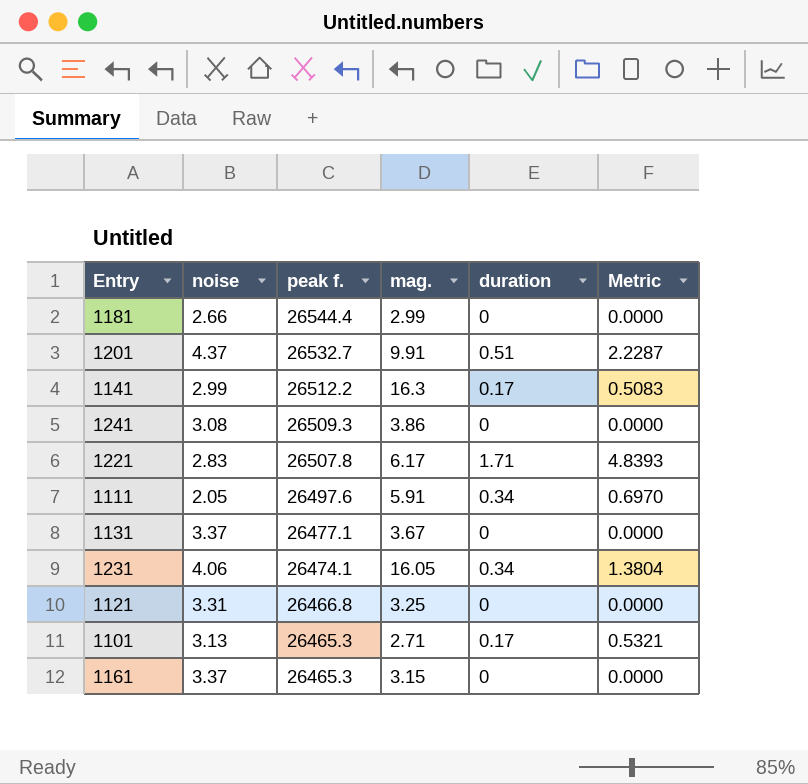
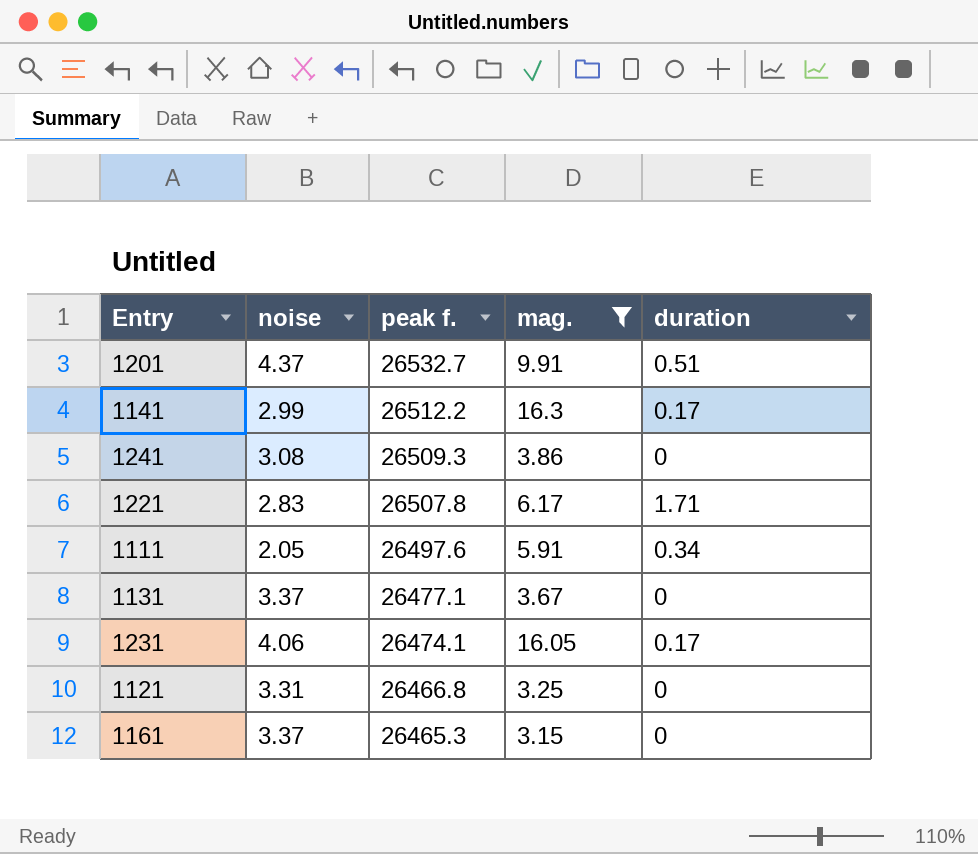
filter: none -> mag. >= 3.15
column Metric | formula: [noise] * [duration] -> none
1231 | duration: 0.34 -> 0.17

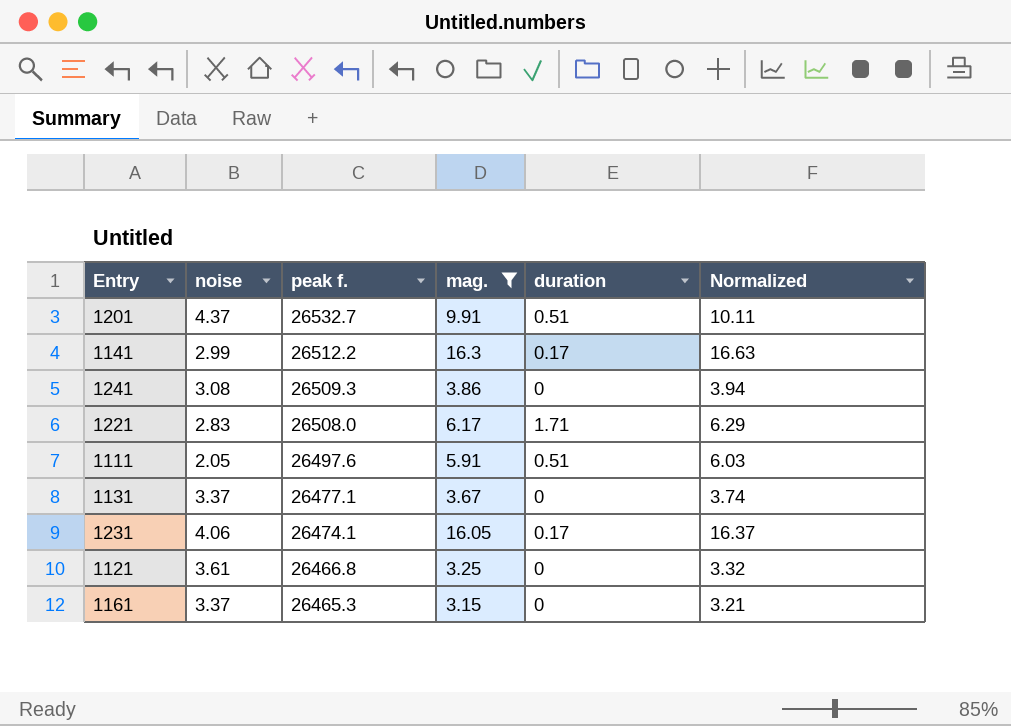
column Normalized | formula: none -> [mag.] * 1.02
1221 | peak f.: 26507.8 -> 26508.0
1111 | duration: 0.34 -> 0.51
1121 | noise: 3.31 -> 3.61

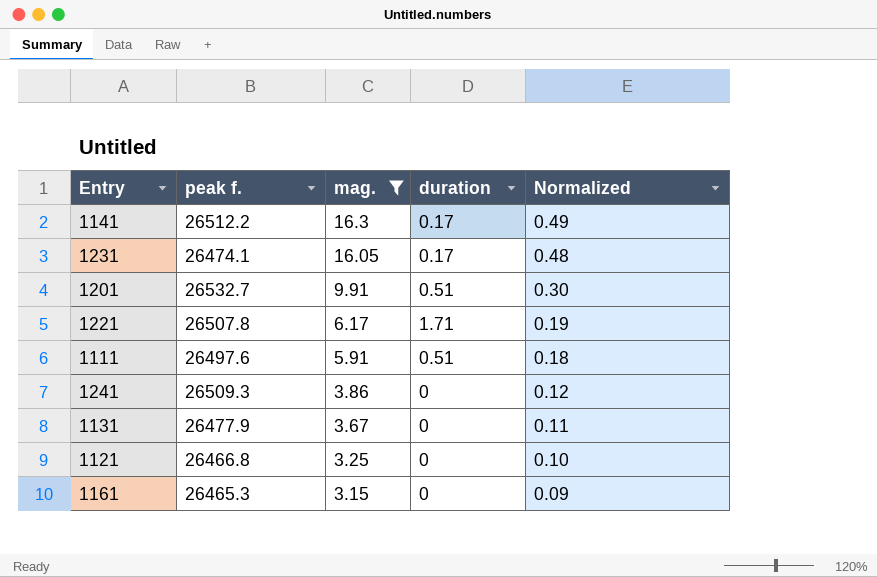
row order: peak f. descending -> mag. descending
column noise | position: 2 -> none
column Normalized | formula: [mag.] * 1.02 -> [mag.] * 0.03
1221 | peak f.: 26508.0 -> 26507.8
1131 | peak f.: 26477.1 -> 26477.9

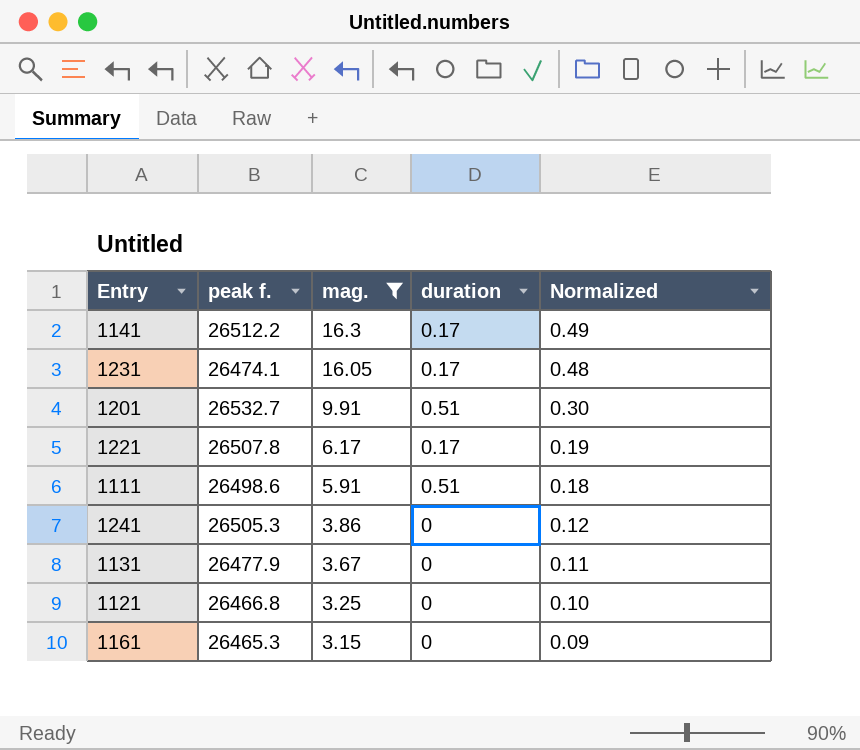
1221 | duration: 1.71 -> 0.17
1111 | peak f.: 26497.6 -> 26498.6
1241 | peak f.: 26509.3 -> 26505.3

